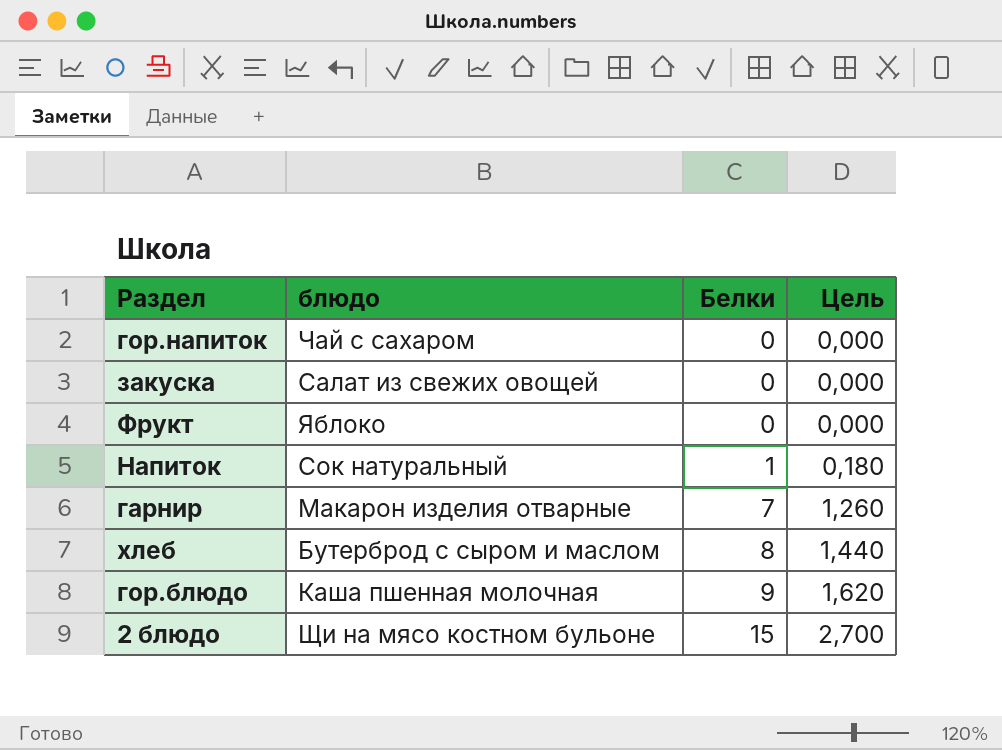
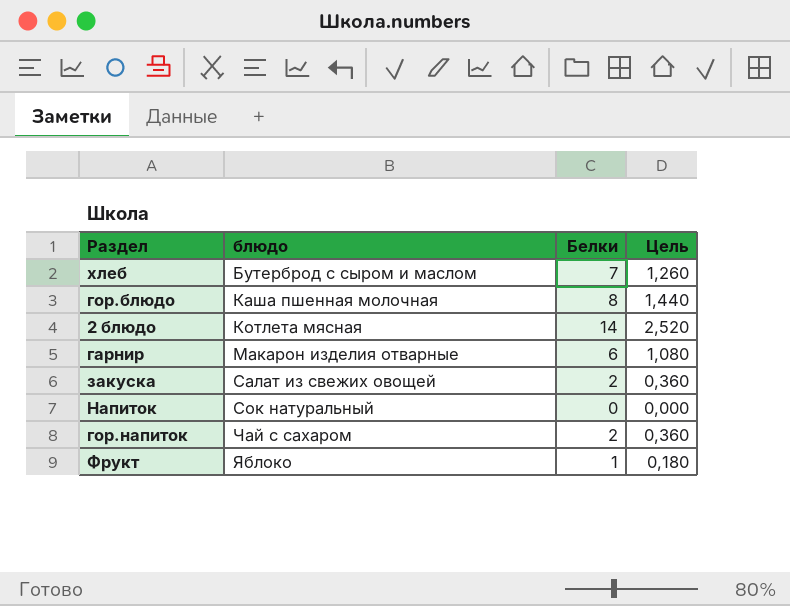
row order: Белки ascending -> блюдо ascending
хлеб | Белки: 8 -> 7
хлеб | Цель: 1,440 -> 1,260
гор.блюдо | Белки: 9 -> 8
гор.блюдо | Цель: 1,620 -> 1,440
2 блюдо | блюдо: Щи на мясо костном бульоне -> Котлета мясная
2 блюдо | Белки: 15 -> 14
2 блюдо | Цель: 2,700 -> 2,520
гарнир | Белки: 7 -> 6
гарнир | Цель: 1,260 -> 1,080
закуска | Белки: 0 -> 2
закуска | Цель: 0,000 -> 0,360
Напиток | Белки: 1 -> 0
Напиток | Цель: 0,180 -> 0,000
гор.напиток | Белки: 0 -> 2
гор.напиток | Цель: 0,000 -> 0,360
Фрукт | Белки: 0 -> 1
Фрукт | Цель: 0,000 -> 0,180

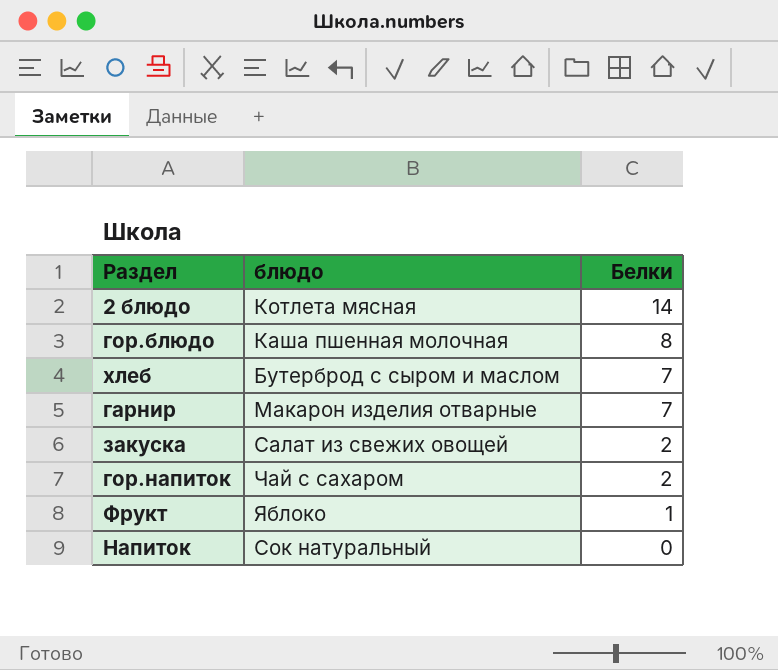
row order: блюдо ascending -> Белки descending
column Цель | formula: [Белки] * 0,18 -> none
гарнир | Белки: 6 -> 7

